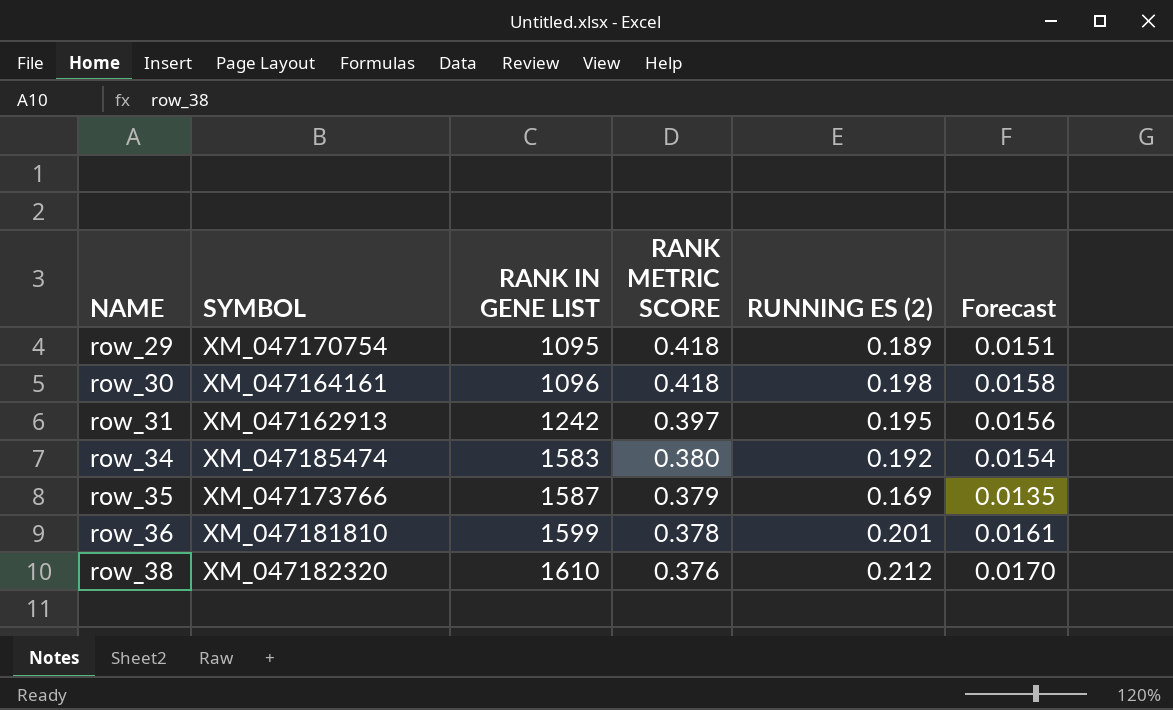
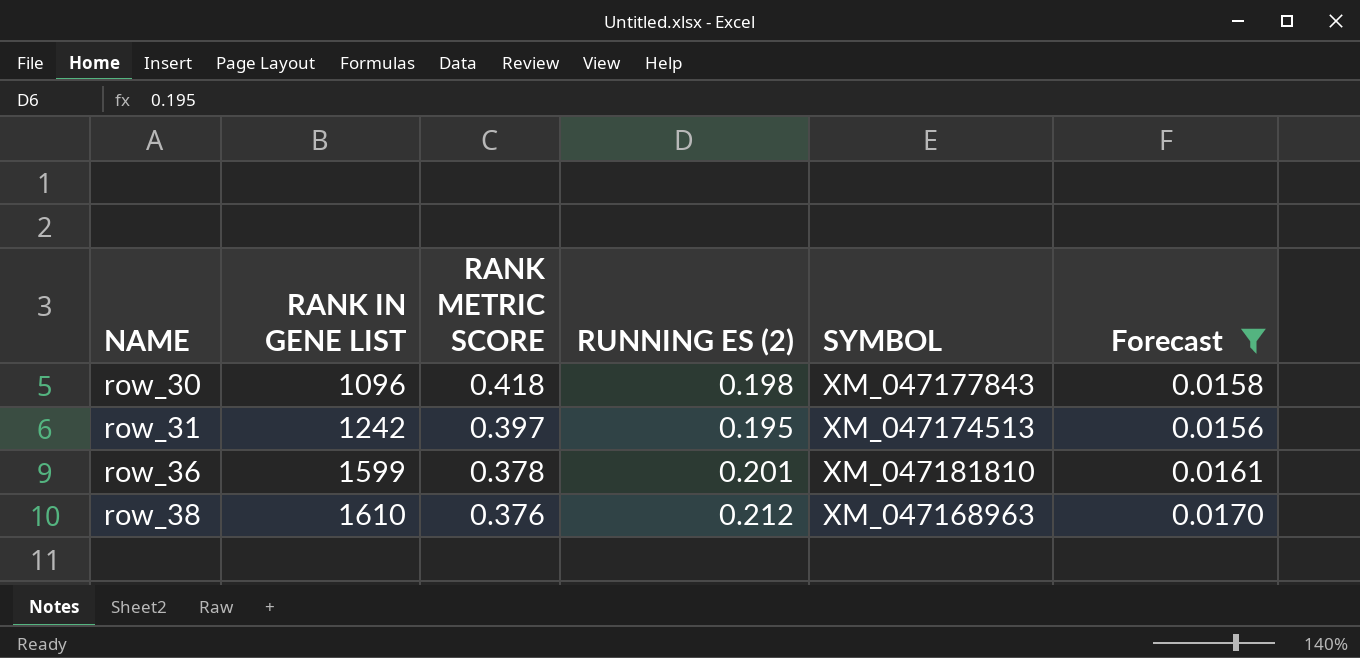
filter: none -> Forecast >= 0.0156
column SYMBOL | position: 2 -> 5
row_30 | SYMBOL: XM_047164161 -> XM_047177843
row_31 | SYMBOL: XM_047162913 -> XM_047174513
row_38 | SYMBOL: XM_047182320 -> XM_047168963

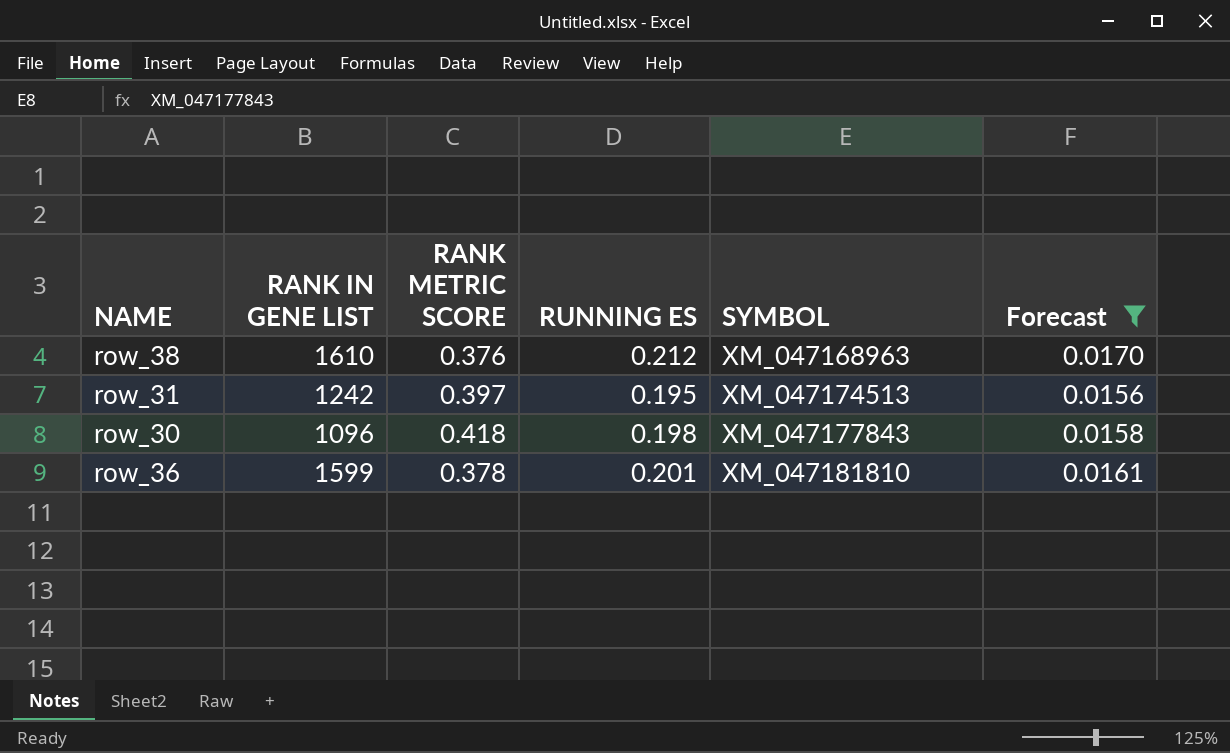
row order: NAME ascending -> SYMBOL ascending
column name: RUNNING ES (2) -> RUNNING ES

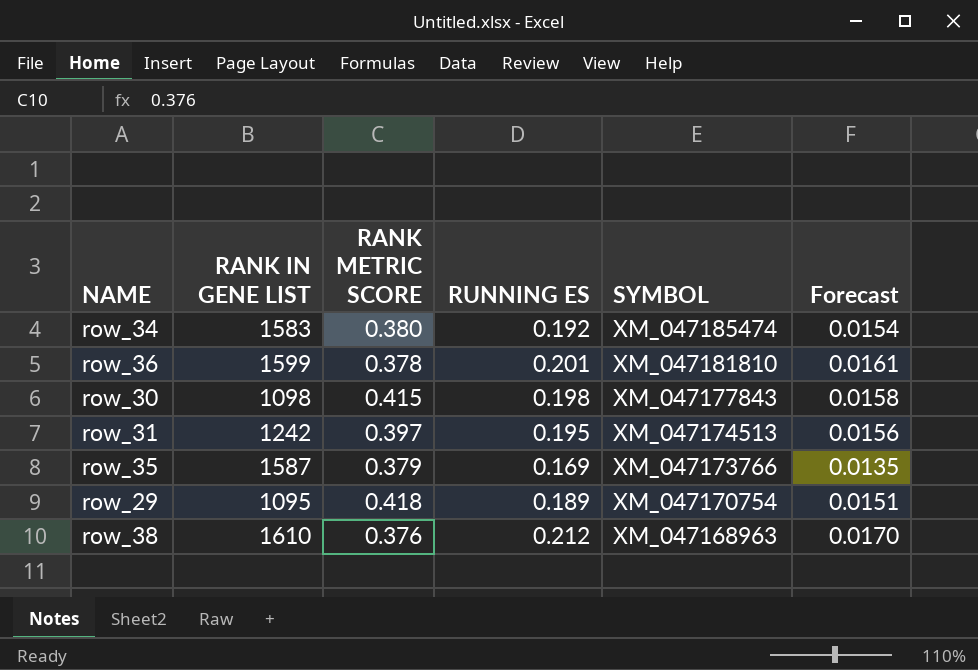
filter: Forecast >= 0.0156 -> none
row order: SYMBOL ascending -> SYMBOL descending
row_30 | RANK IN GENE LIST: 1096 -> 1098
row_30 | RANK METRIC SCORE: 0.418 -> 0.415

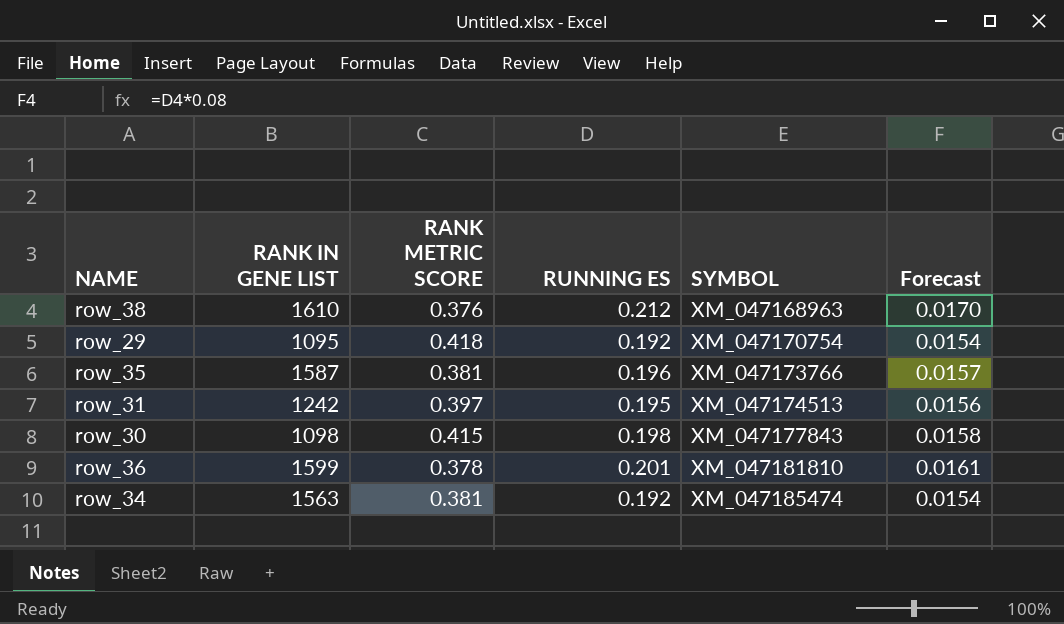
row order: SYMBOL descending -> SYMBOL ascending
row_29 | RUNNING ES: 0.189 -> 0.192
row_29 | Forecast: 0.0151 -> 0.0154
row_35 | RANK METRIC SCORE: 0.379 -> 0.381
row_35 | RUNNING ES: 0.169 -> 0.196
row_35 | Forecast: 0.0135 -> 0.0157
row_34 | RANK IN GENE LIST: 1583 -> 1563
row_34 | RANK METRIC SCORE: 0.380 -> 0.381

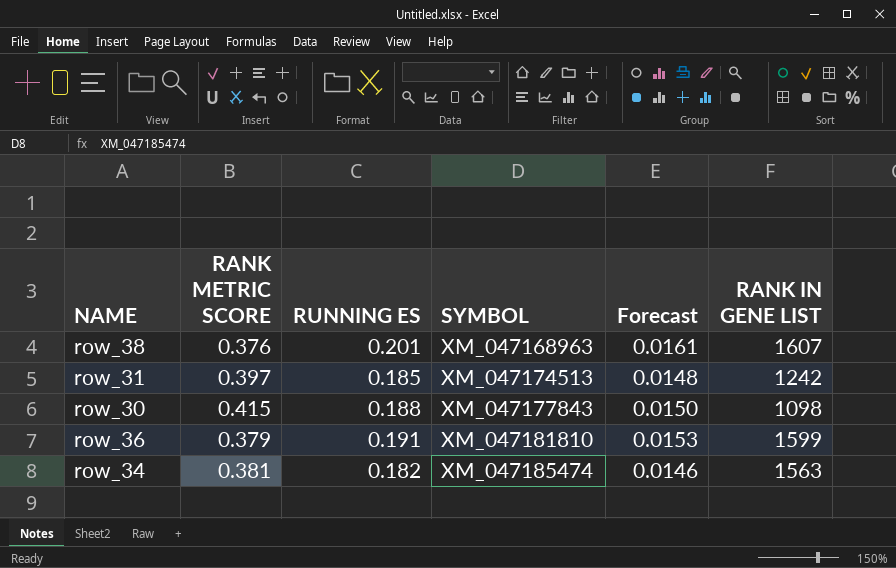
column RANK IN GENE LIST | position: 2 -> 6
row row_29: 1095 | 0.418 | 0.192 | XM_047170754 | 0.0154 -> none
row row_35: 1587 | 0.381 | 0.196 | XM_047173766 | 0.0157 -> none
row_38 | RUNNING ES: 0.212 -> 0.201
row_38 | Forecast: 0.0170 -> 0.0161
row_38 | RANK IN GENE LIST: 1610 -> 1607
row_31 | RUNNING ES: 0.195 -> 0.185
row_31 | Forecast: 0.0156 -> 0.0148
row_30 | RUNNING ES: 0.198 -> 0.188
row_30 | Forecast: 0.0158 -> 0.0150
row_36 | RANK METRIC SCORE: 0.378 -> 0.379
row_36 | RUNNING ES: 0.201 -> 0.191
row_36 | Forecast: 0.0161 -> 0.0153
row_34 | RUNNING ES: 0.192 -> 0.182
row_34 | Forecast: 0.0154 -> 0.0146

